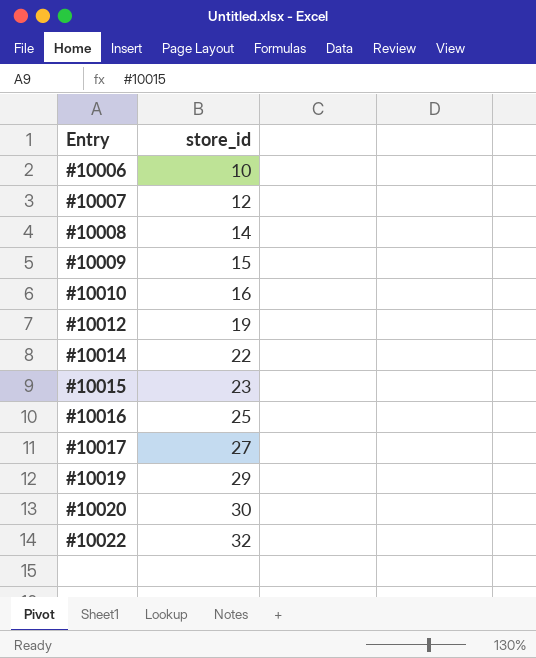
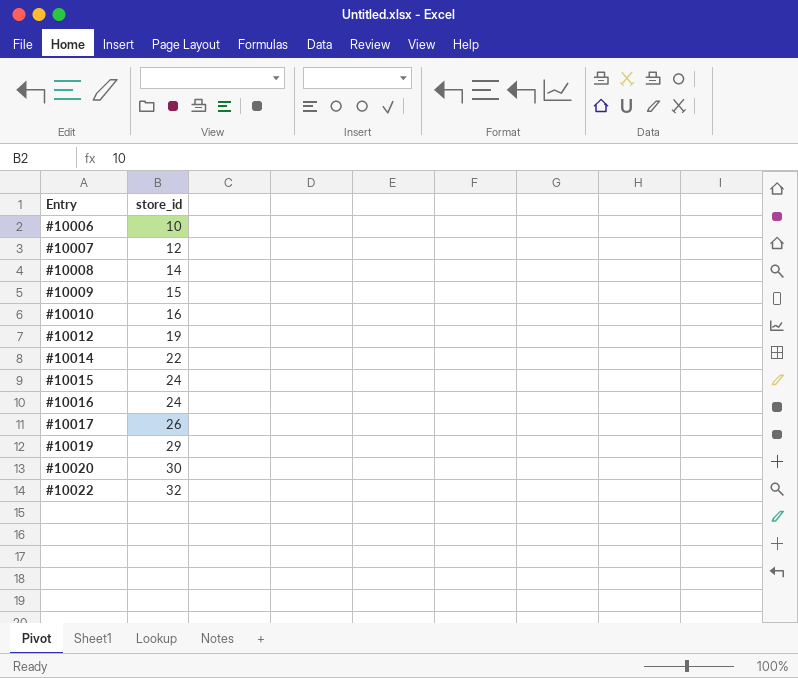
#10015 | store_id: 23 -> 24
#10016 | store_id: 25 -> 24
#10017 | store_id: 27 -> 26

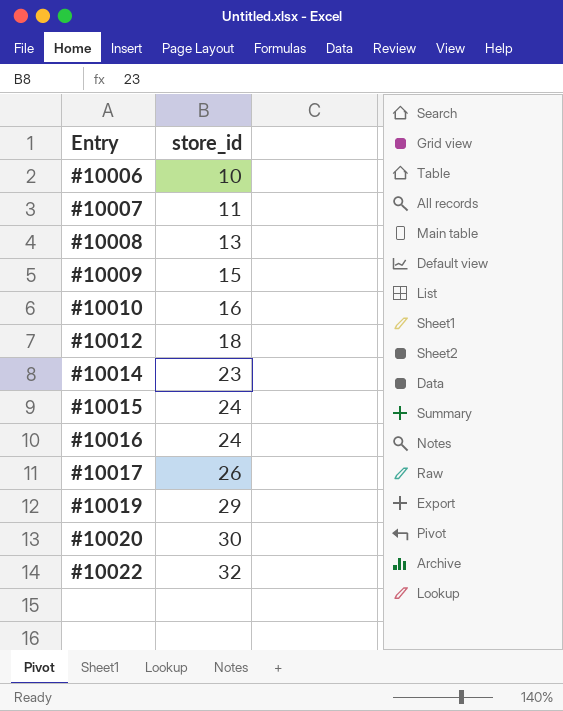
#10007 | store_id: 12 -> 11
#10008 | store_id: 14 -> 13
#10012 | store_id: 19 -> 18
#10014 | store_id: 22 -> 23

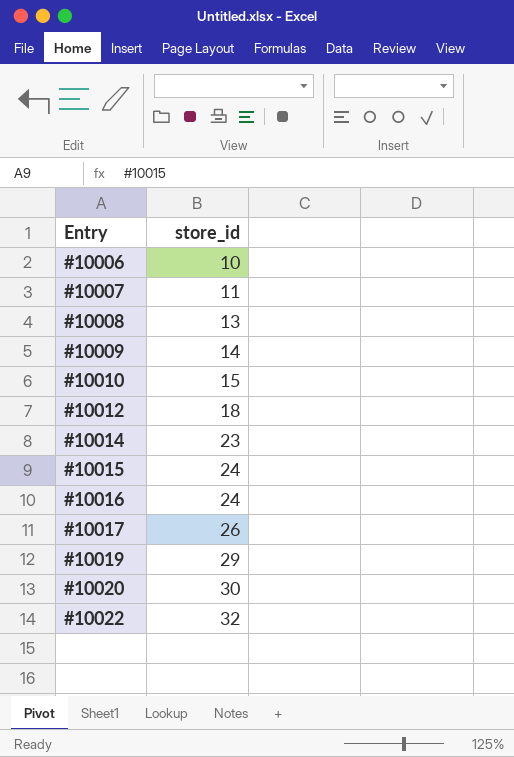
#10009 | store_id: 15 -> 14
#10010 | store_id: 16 -> 15

